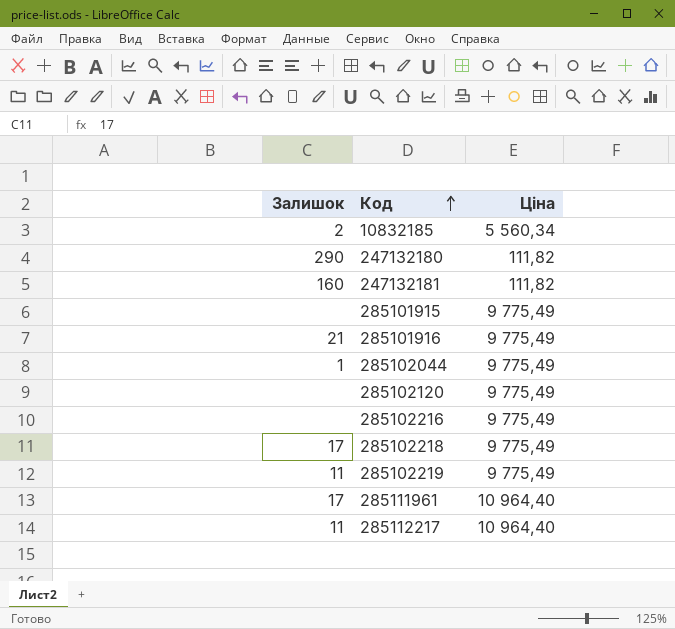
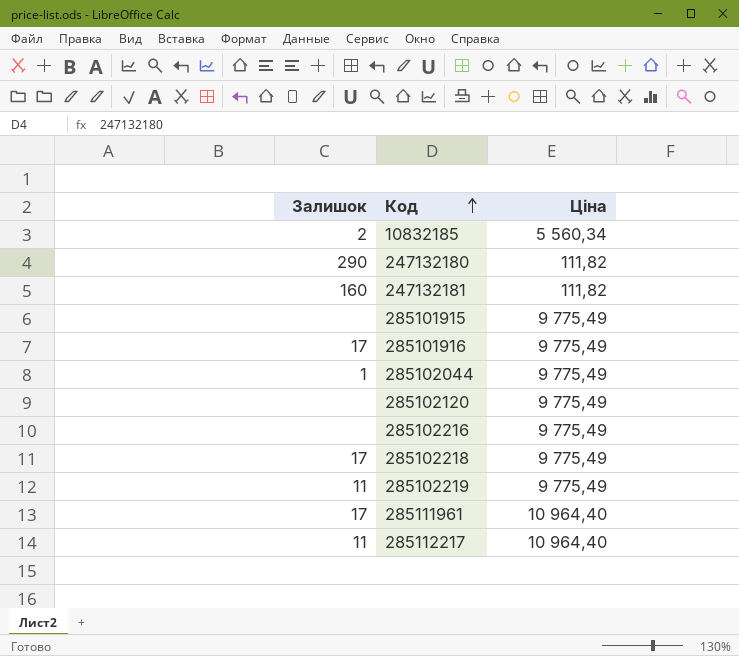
285101916 | Залишок: 21 -> 17

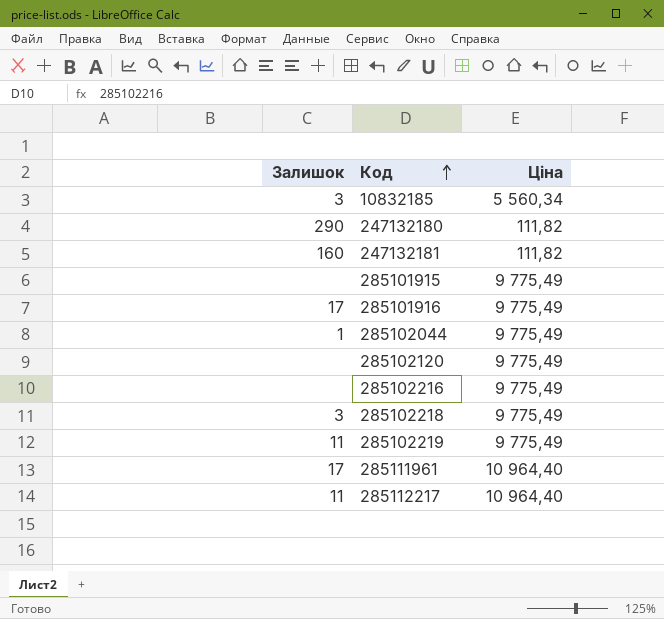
10832185 | Залишок: 2 -> 3
285102218 | Залишок: 17 -> 3

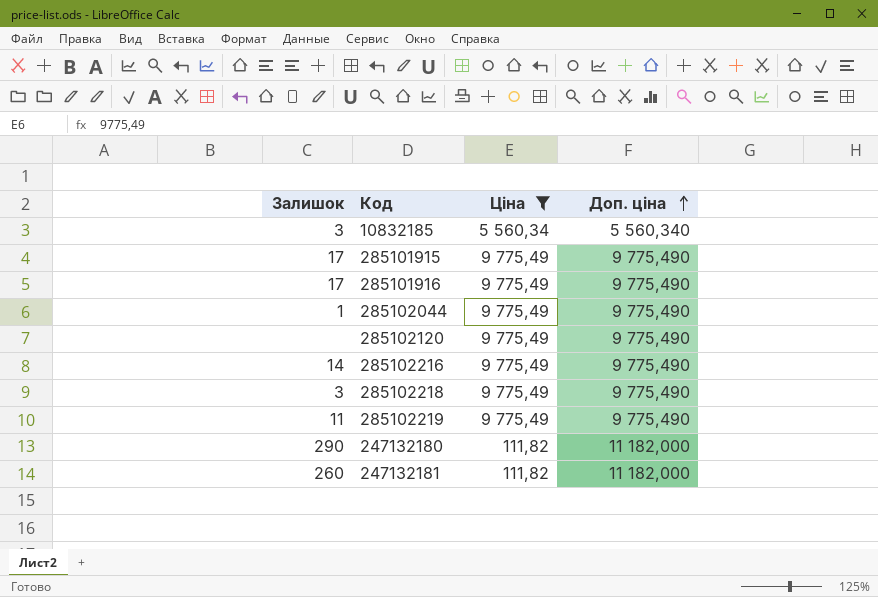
filter: none -> Ціна != 10 964,40
row order: Код ascending -> Доп. ціна ascending
column Доп. ціна | position: none -> 4
285101915 | Залишок: none -> 17
285102216 | Залишок: none -> 14
247132181 | Залишок: 160 -> 260

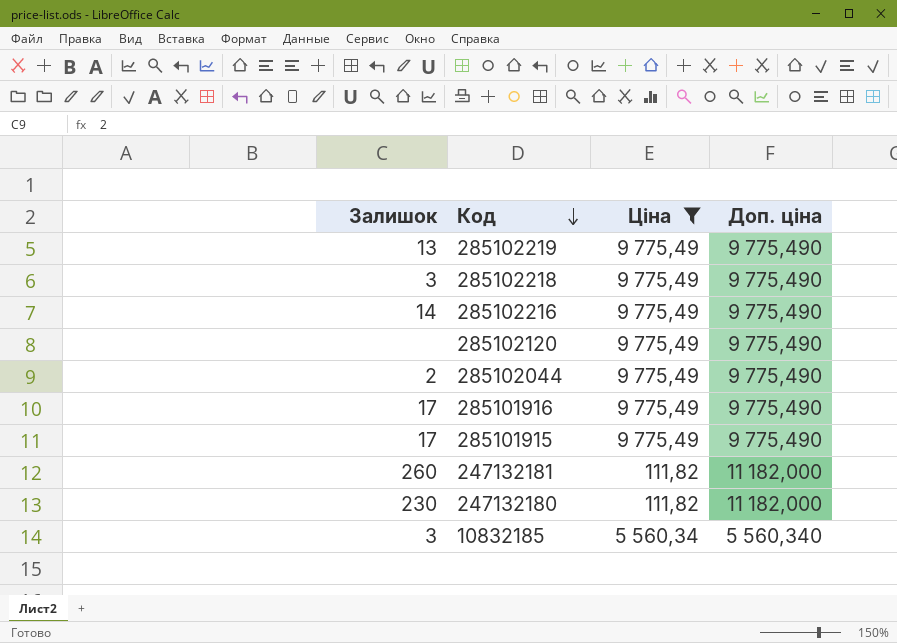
row order: Доп. ціна ascending -> Код descending
285102219 | Залишок: 11 -> 13
285102044 | Залишок: 1 -> 2
247132180 | Залишок: 290 -> 230

